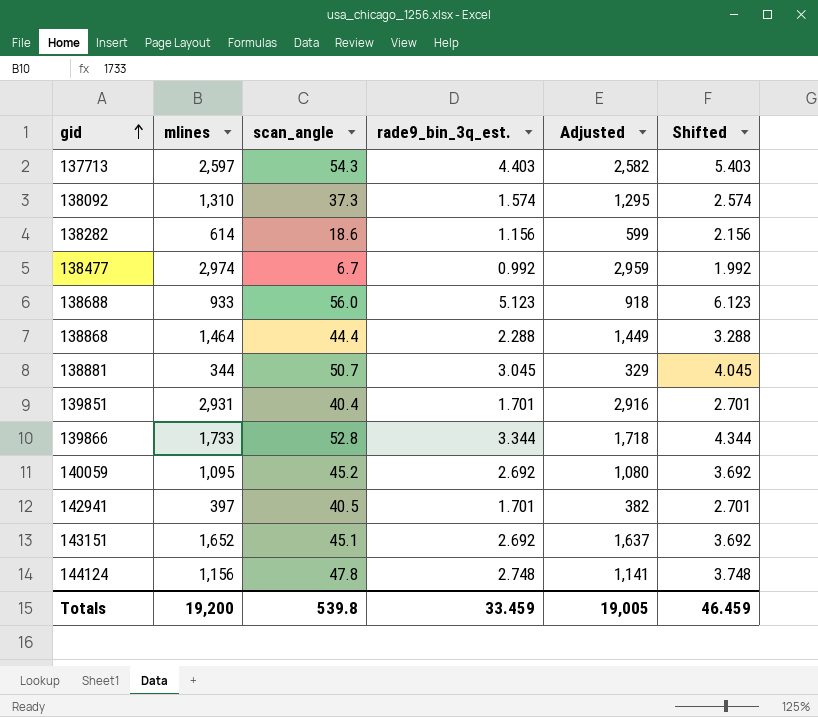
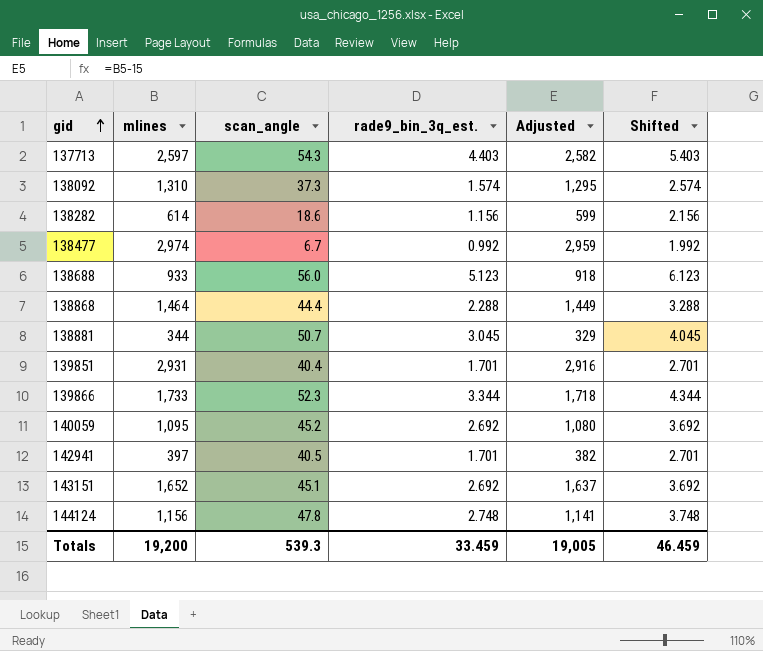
139866 | scan_angle: 52.8 -> 52.3
Totals | scan_angle: 539.8 -> 539.3

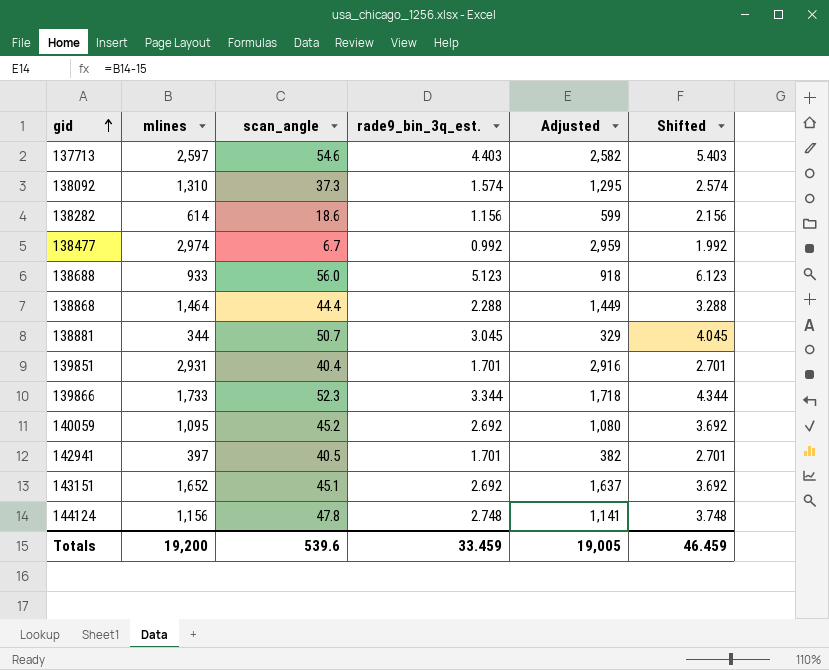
137713 | scan_angle: 54.3 -> 54.6
Totals | scan_angle: 539.3 -> 539.6

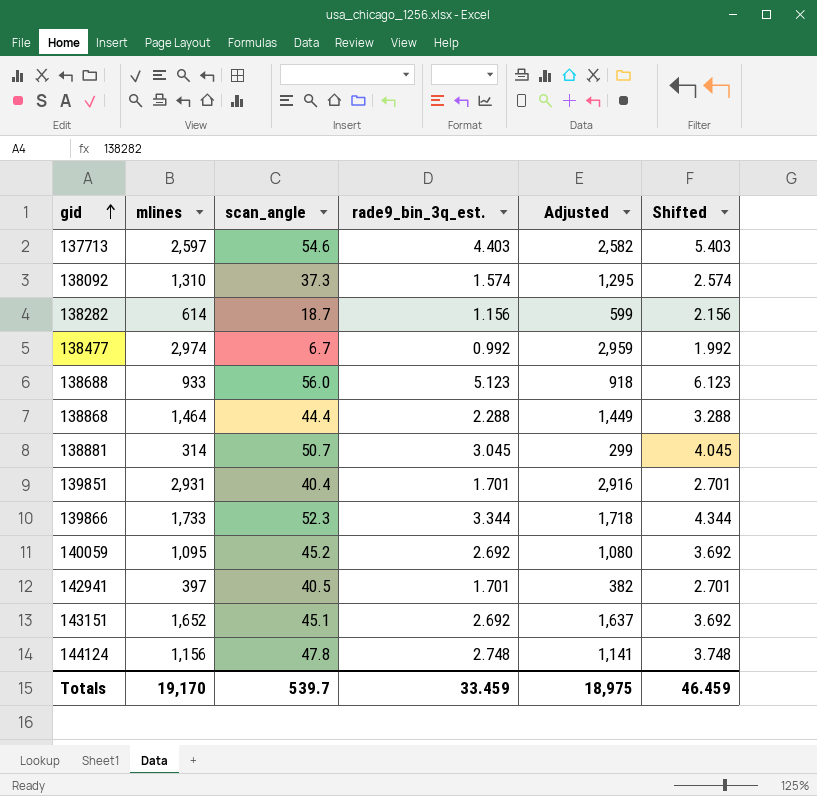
138282 | scan_angle: 18.6 -> 18.7
138881 | mlines: 344 -> 314
138881 | Adjusted: 329 -> 299
Totals | mlines: 19,200 -> 19,170
Totals | scan_angle: 539.6 -> 539.7
Totals | Adjusted: 19,005 -> 18,975

